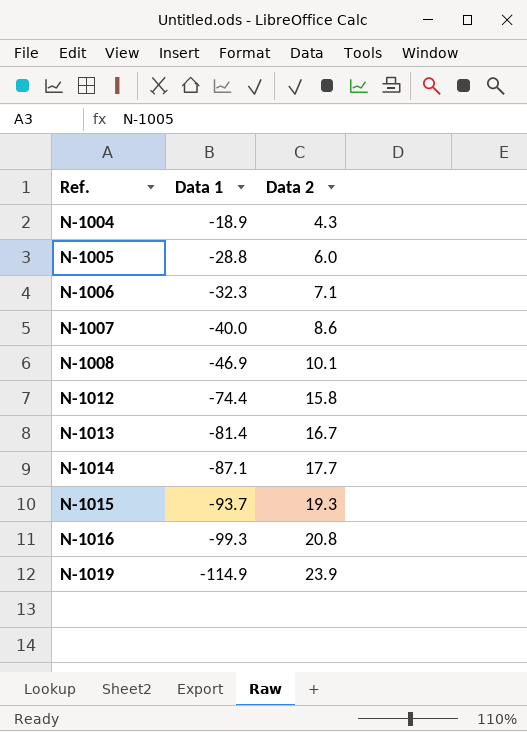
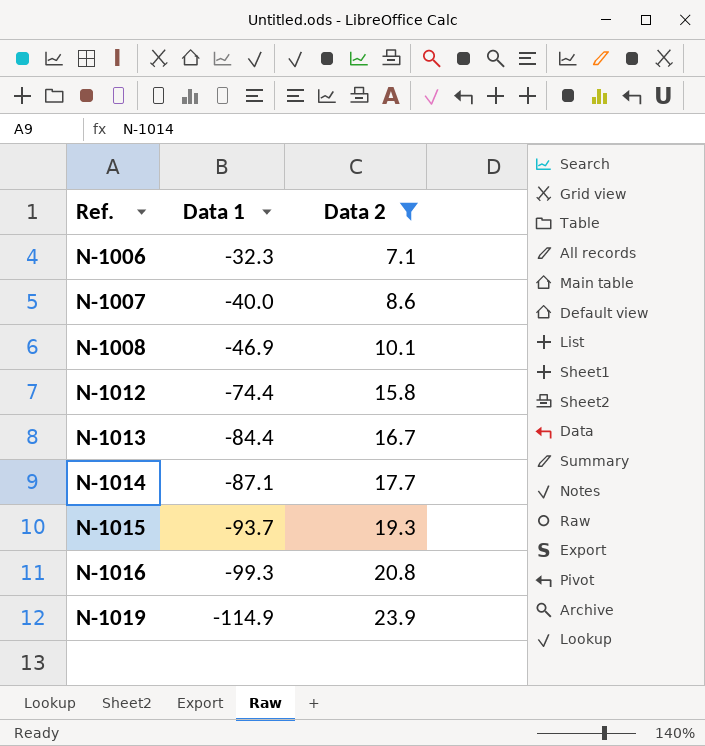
filter: none -> Data 2 >= 7.1
N-1013 | Data 1: -81.4 -> -84.4

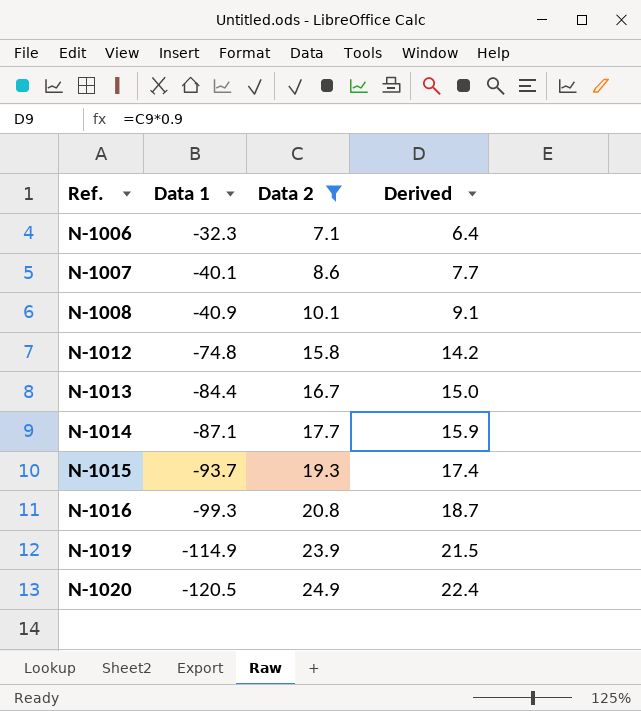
column Derived | formula: none -> [Data 2] * 0.9
N-1007 | Data 1: -40.0 -> -40.1
N-1008 | Data 1: -46.9 -> -40.9
N-1012 | Data 1: -74.4 -> -74.8
row N-1020: none -> -120.5 | 24.9 | 22.4

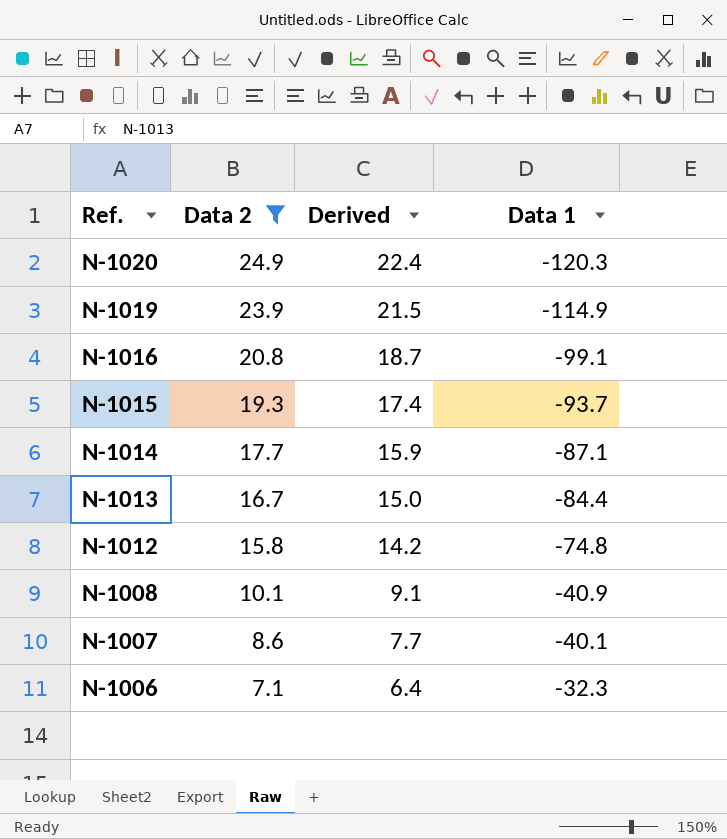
row order: Ref. ascending -> Ref. descending
column Data 1 | position: 2 -> 4
N-1020 | Data 1: -120.5 -> -120.3
N-1016 | Data 1: -99.3 -> -99.1

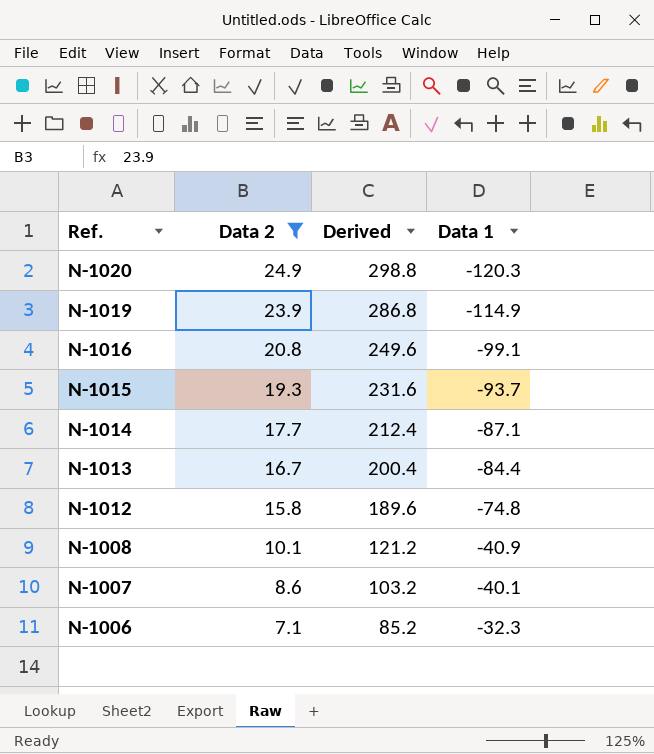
column Derived | formula: [Data 2] * 0.9 -> [Data 2] * 12

